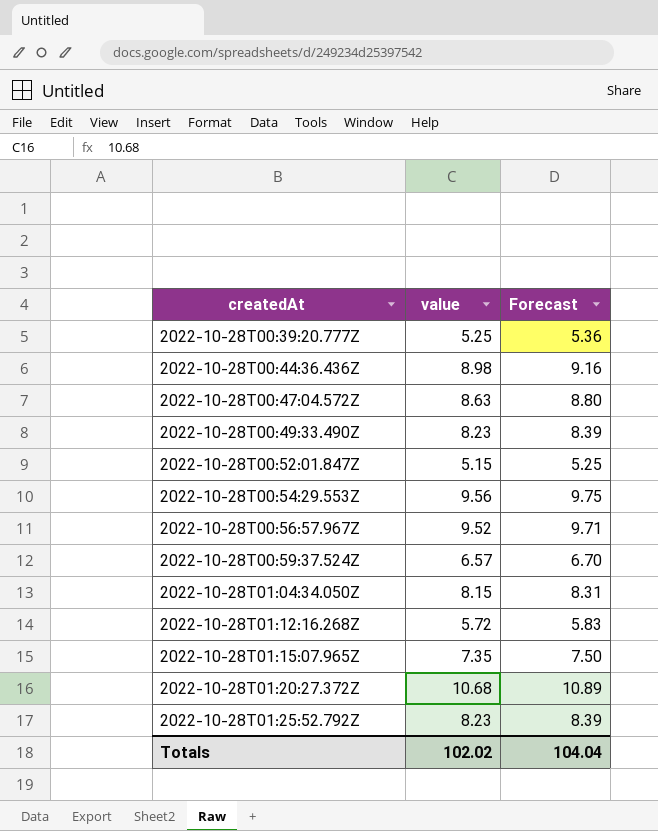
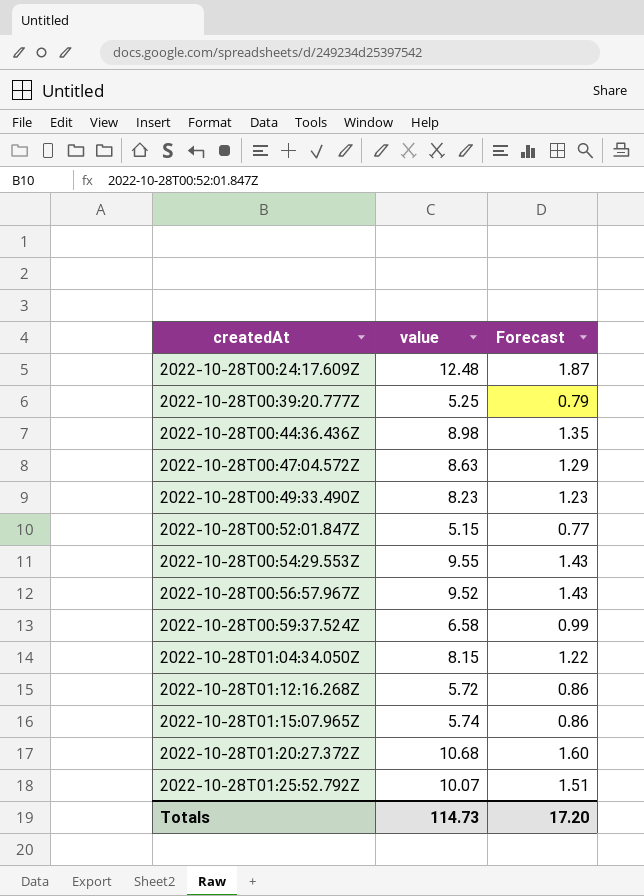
column Forecast | formula: [value] * 1.02 -> [value] * 0.15
row 2022-10-28T00:24:17.609Z: none -> 12.48 | 1.87
2022-10-28T00:54:29.553Z | value: 9.56 -> 9.55
2022-10-28T00:59:37.524Z | value: 6.57 -> 6.58
2022-10-28T01:15:07.965Z | value: 7.35 -> 5.74
2022-10-28T01:25:52.792Z | value: 8.23 -> 10.07
Totals | value: 102.02 -> 114.73
Totals | Forecast: 104.04 -> 17.20

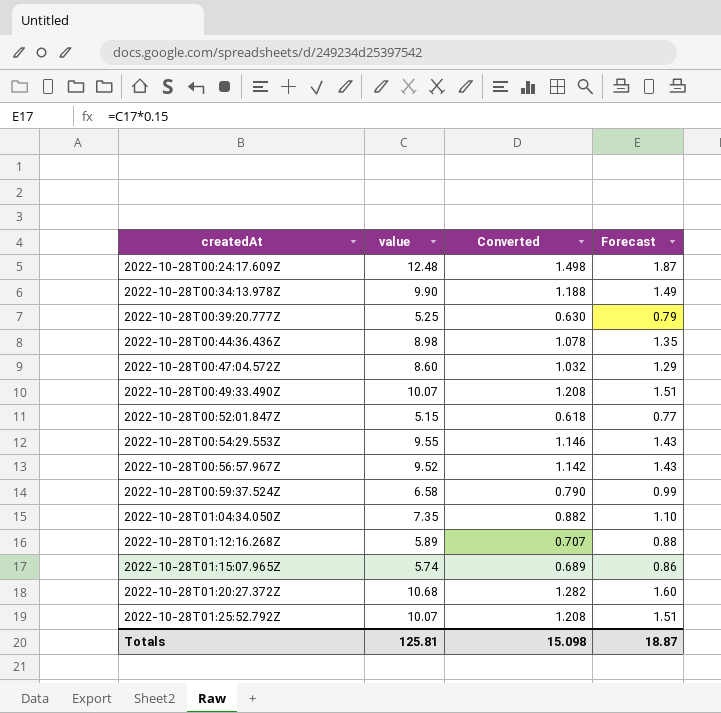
column Converted | formula: none -> [value] * 0.12
row 2022-10-28T00:34:13.978Z: none -> 9.90 | 1.188 | 1.49
2022-10-28T00:47:04.572Z | value: 8.63 -> 8.60
2022-10-28T00:49:33.490Z | value: 8.23 -> 10.07
2022-10-28T00:49:33.490Z | Forecast: 1.23 -> 1.51
2022-10-28T01:04:34.050Z | value: 8.15 -> 7.35
2022-10-28T01:04:34.050Z | Forecast: 1.22 -> 1.10
2022-10-28T01:12:16.268Z | value: 5.72 -> 5.89
2022-10-28T01:12:16.268Z | Forecast: 0.86 -> 0.88
Totals | value: 114.73 -> 125.81
Totals | Forecast: 17.20 -> 18.87

